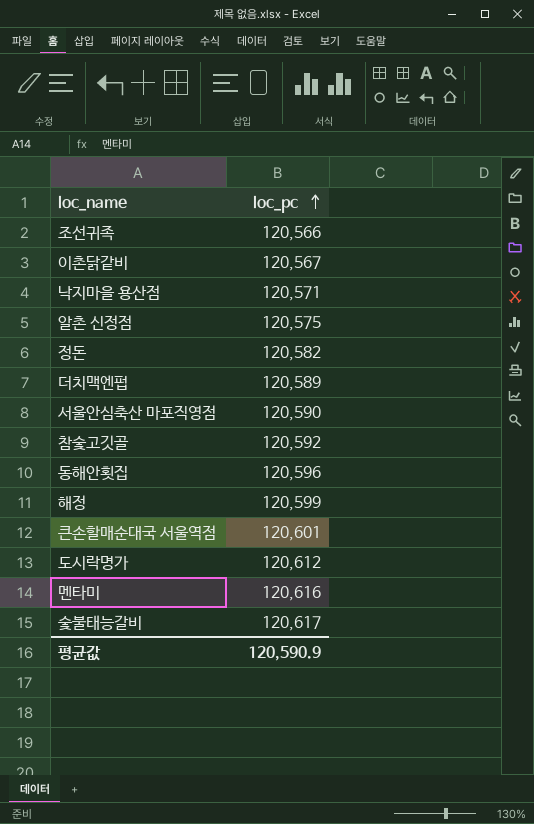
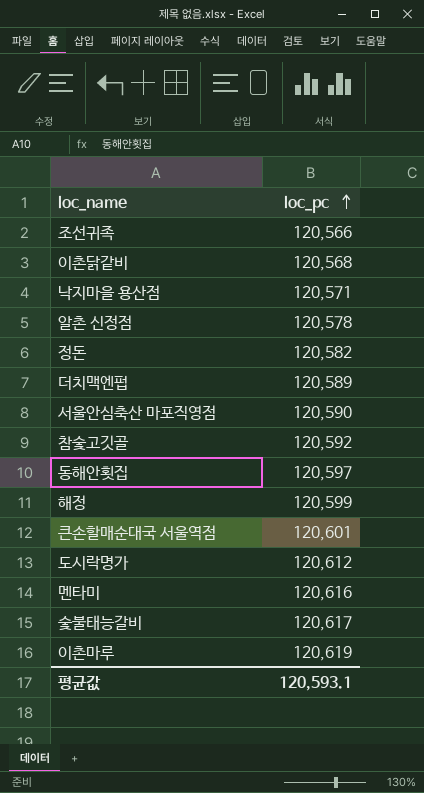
이촌닭같비 | loc_pc: 120,567 -> 120,568
알촌 신정점 | loc_pc: 120,575 -> 120,578
동해안횟집 | loc_pc: 120,596 -> 120,597
row 이촌마루: none -> 120,619
평균값 | loc_pc: 120,590.9 -> 120,593.1

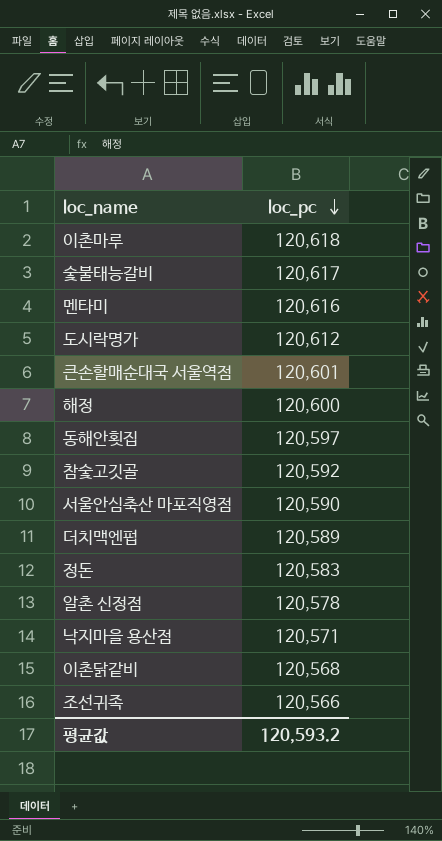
row order: loc_pc ascending -> loc_pc descending
이촌마루 | loc_pc: 120,619 -> 120,618
해정 | loc_pc: 120,599 -> 120,600
정돈 | loc_pc: 120,582 -> 120,583
평균값 | loc_pc: 120,593.1 -> 120,593.2

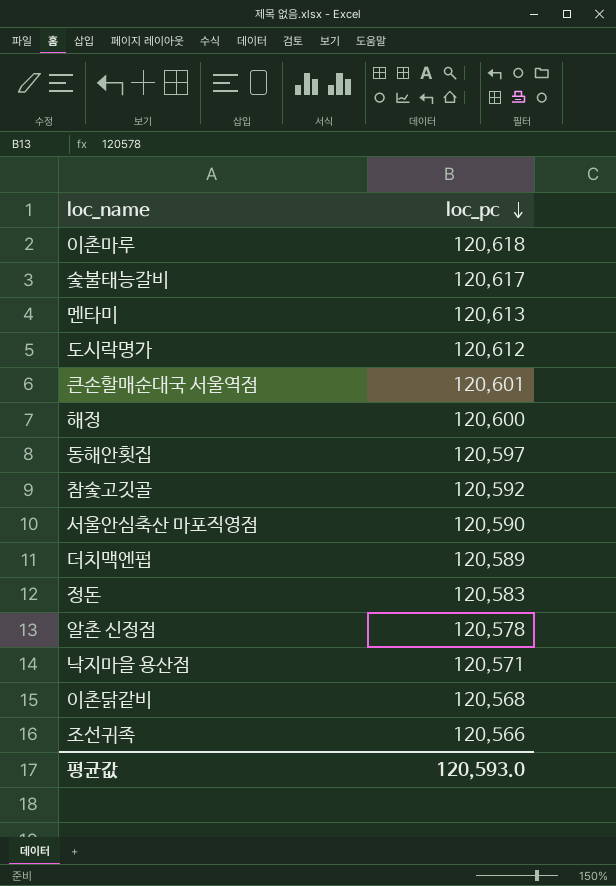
멘타미 | loc_pc: 120,616 -> 120,613
평균값 | loc_pc: 120,593.2 -> 120,593.0

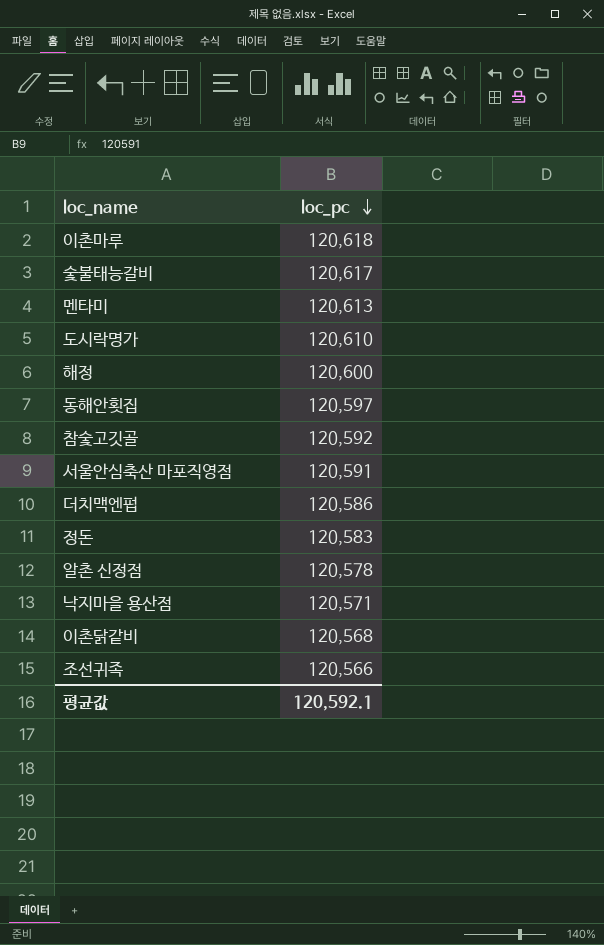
row 큰손할매순대국 서울역점: 120,601 -> none
도시락명가 | loc_pc: 120,612 -> 120,610
서울안심축산 마포직영점 | loc_pc: 120,590 -> 120,591
더치맥엔펍 | loc_pc: 120,589 -> 120,586
평균값 | loc_pc: 120,593.0 -> 120,592.1

